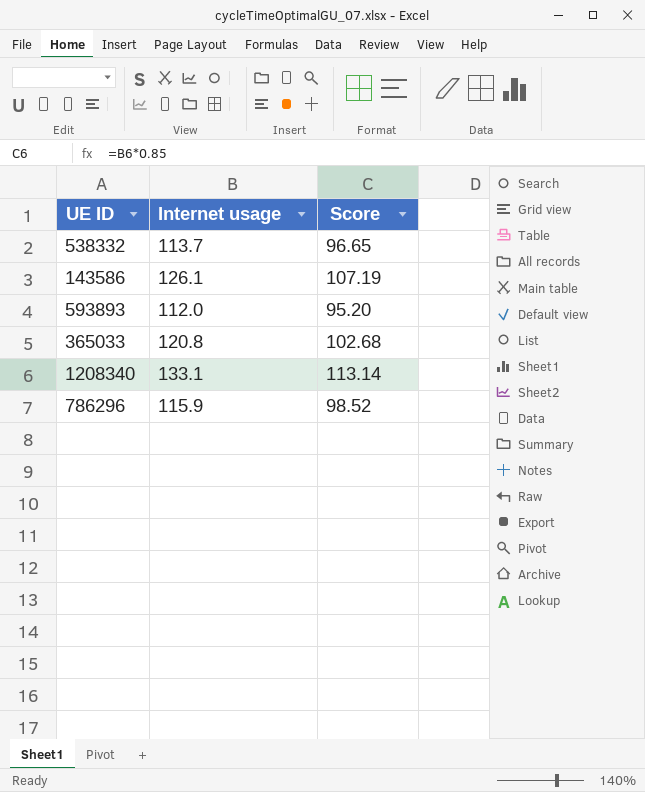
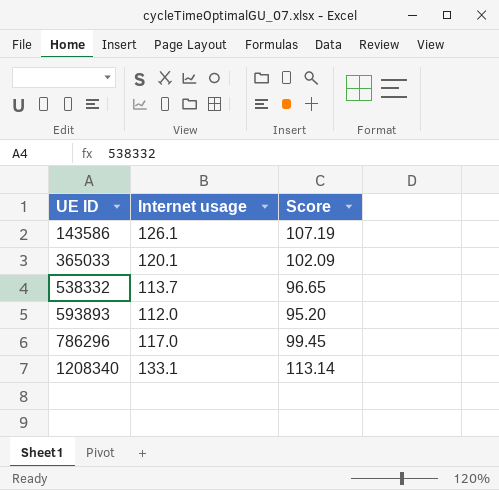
row order: none -> UE ID ascending
365033 | Internet usage: 120.8 -> 120.1
365033 | Score: 102.68 -> 102.09
786296 | Internet usage: 115.9 -> 117.0
786296 | Score: 98.52 -> 99.45

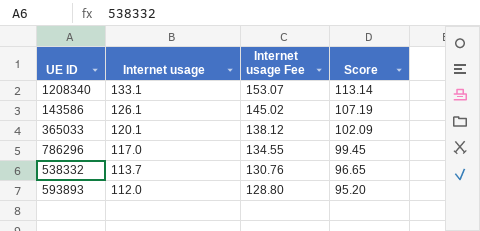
row order: UE ID ascending -> Internet usage descending
column Internet usage Fee | formula: none -> [Internet usage] * 1.15

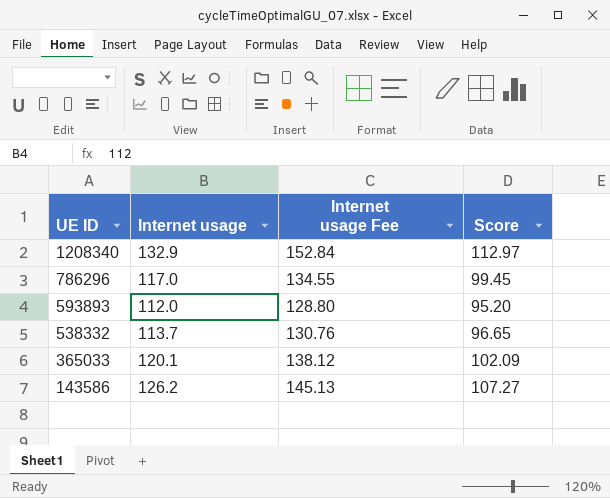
row order: Internet usage descending -> UE ID descending
1208340 | Internet usage: 133.1 -> 132.9
1208340 | Internet usage Fee: 153.07 -> 152.84
1208340 | Score: 113.14 -> 112.97
143586 | Internet usage: 126.1 -> 126.2
143586 | Internet usage Fee: 145.02 -> 145.13
143586 | Score: 107.19 -> 107.27

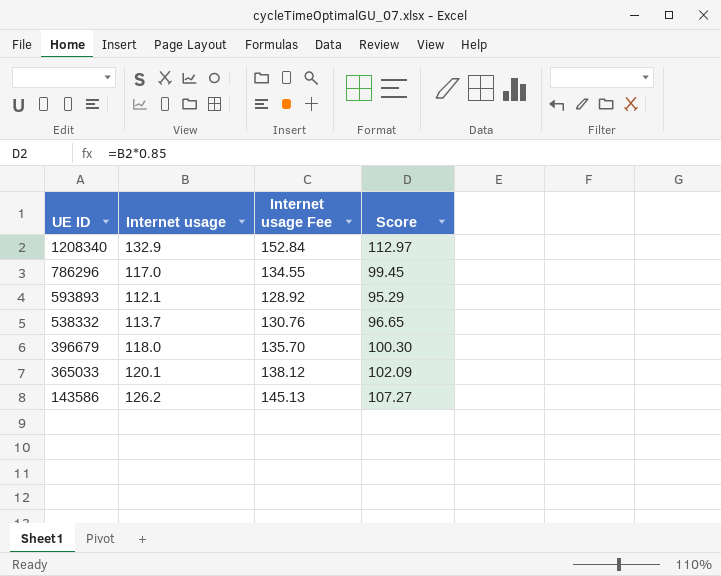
593893 | Internet usage: 112.0 -> 112.1
593893 | Internet usage Fee: 128.80 -> 128.92
593893 | Score: 95.20 -> 95.29
row 396679: none -> 118.0 | 135.70 | 100.30

